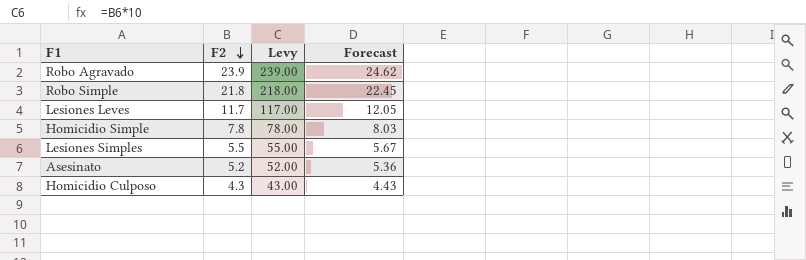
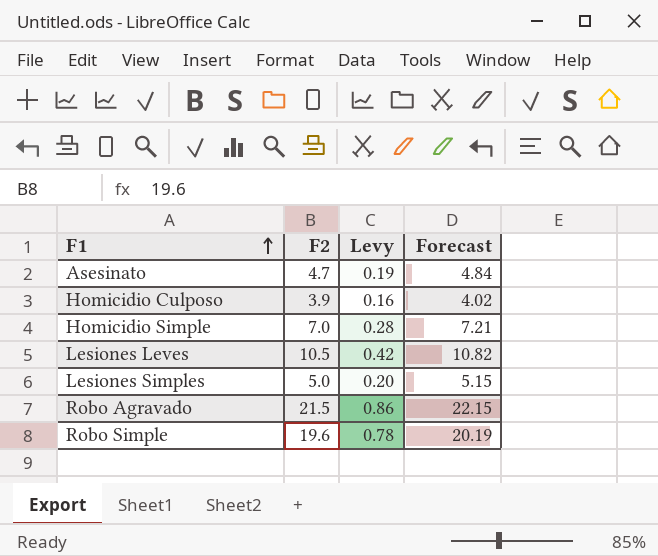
row order: F2 descending -> F1 ascending
column Levy | formula: [F2] * 10 -> [F2] * 0.04
Asesinato | F2: 5.2 -> 4.7
Asesinato | Forecast: 5.36 -> 4.84
Homicidio Culposo | F2: 4.3 -> 3.9
Homicidio Culposo | Forecast: 4.43 -> 4.02
Homicidio Simple | F2: 7.8 -> 7.0
Homicidio Simple | Forecast: 8.03 -> 7.21
Lesiones Leves | F2: 11.7 -> 10.5
Lesiones Leves | Forecast: 12.05 -> 10.82
Lesiones Simples | F2: 5.5 -> 5.0
Lesiones Simples | Forecast: 5.67 -> 5.15
Robo Agravado | F2: 23.9 -> 21.5
Robo Agravado | Forecast: 24.62 -> 22.15
Robo Simple | F2: 21.8 -> 19.6
Robo Simple | Forecast: 22.45 -> 20.19

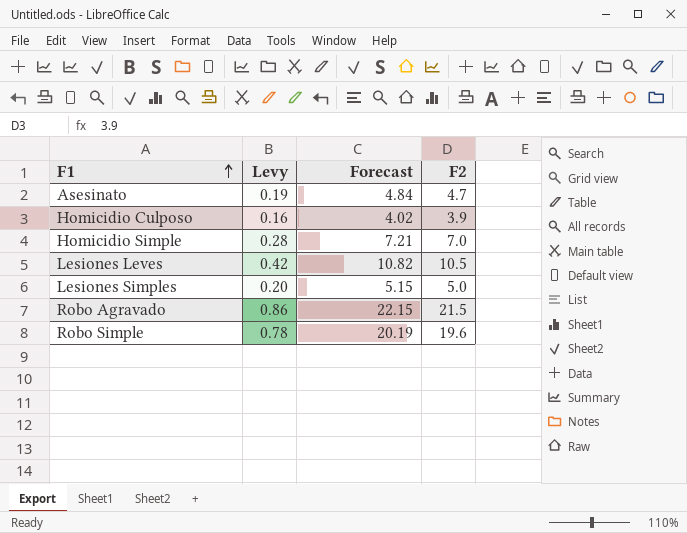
column F2 | position: 2 -> 4

